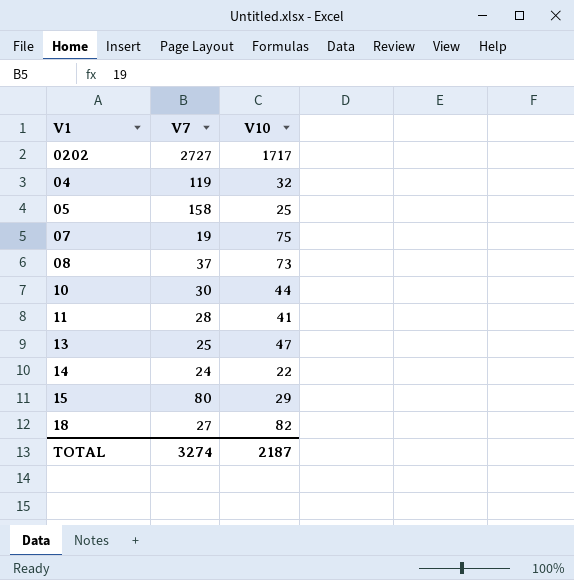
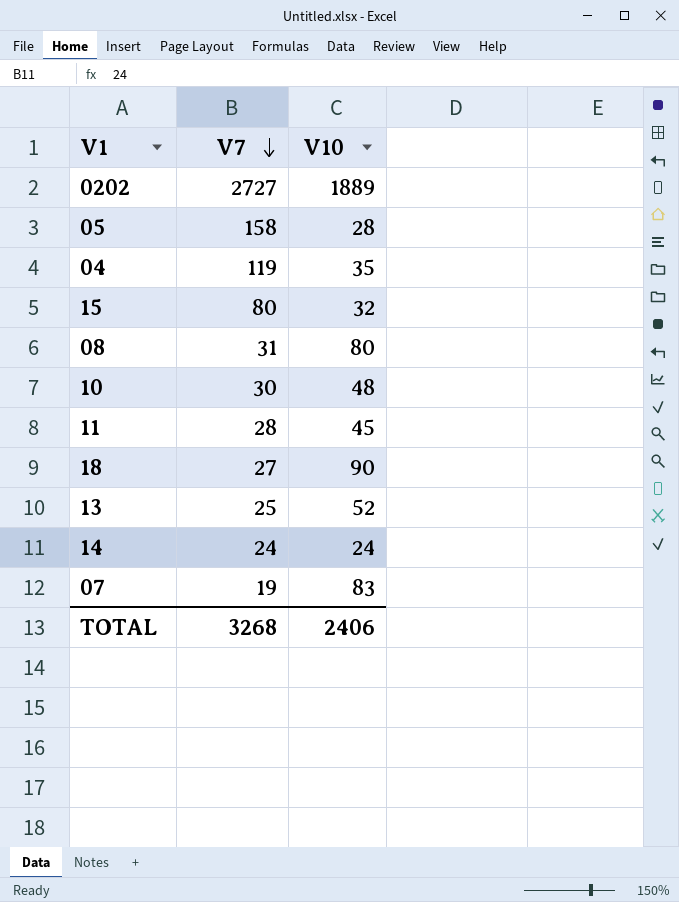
row order: none -> V7 descending
0202 | V10: 1717 -> 1889
05 | V10: 25 -> 28
04 | V10: 32 -> 35
15 | V10: 29 -> 32
08 | V7: 37 -> 31
08 | V10: 73 -> 80
10 | V10: 44 -> 48
11 | V10: 41 -> 45
18 | V10: 82 -> 90
13 | V10: 47 -> 52
14 | V10: 22 -> 24
07 | V10: 75 -> 83
TOTAL | V7: 3274 -> 3268
TOTAL | V10: 2187 -> 2406

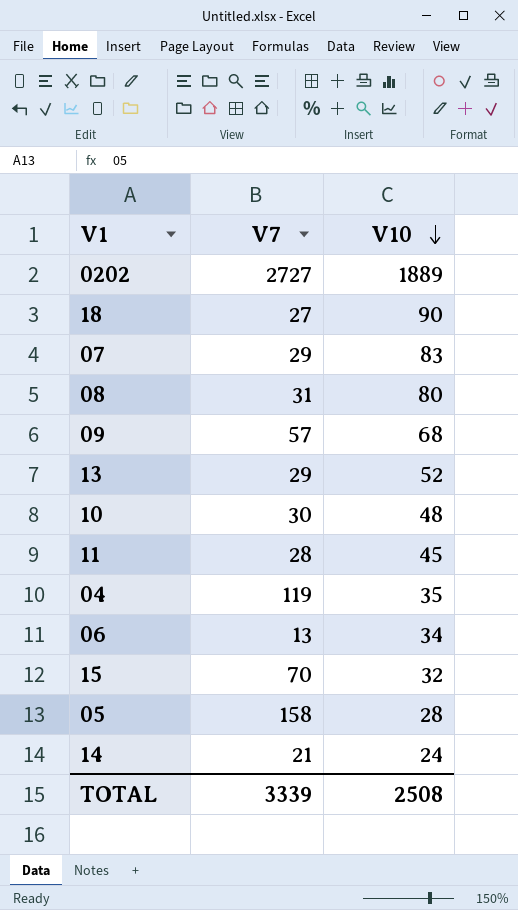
row order: V7 descending -> V10 descending
07 | V7: 19 -> 29
row 09: none -> 57 | 68
13 | V7: 25 -> 29
row 06: none -> 13 | 34
15 | V7: 80 -> 70
14 | V7: 24 -> 21
TOTAL | V7: 3268 -> 3339
TOTAL | V10: 2406 -> 2508

